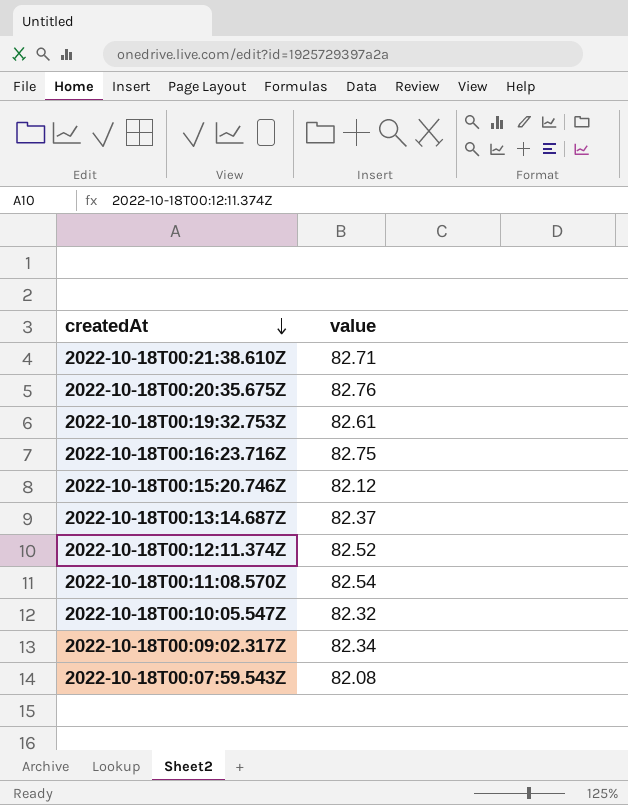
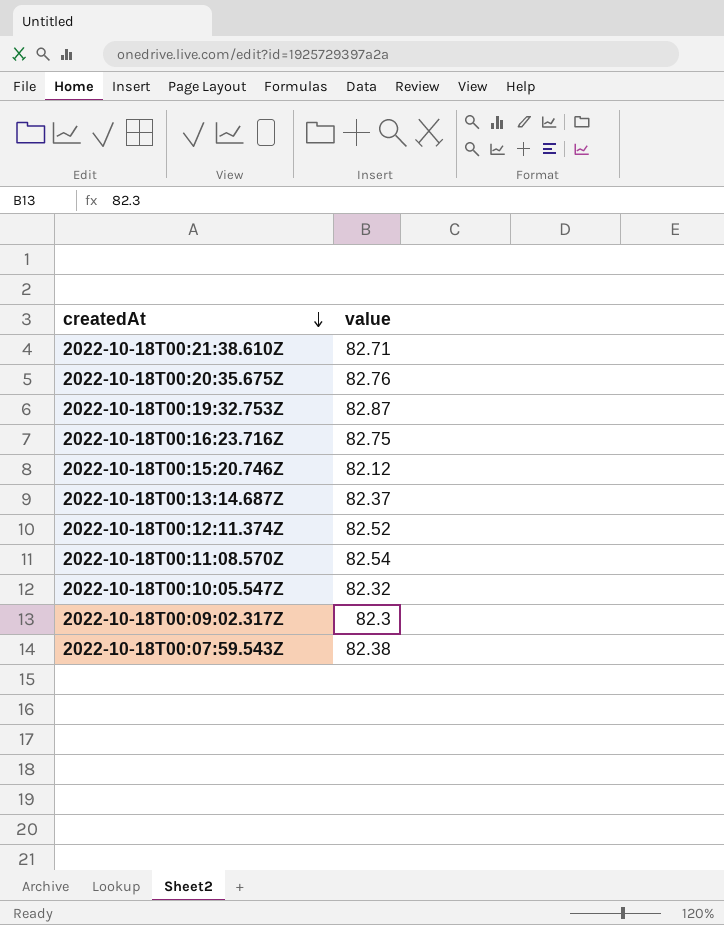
2022-10-18T00:19:32.753Z | value: 82.61 -> 82.87
2022-10-18T00:09:02.317Z | value: 82.34 -> 82.3
2022-10-18T00:07:59.543Z | value: 82.08 -> 82.38

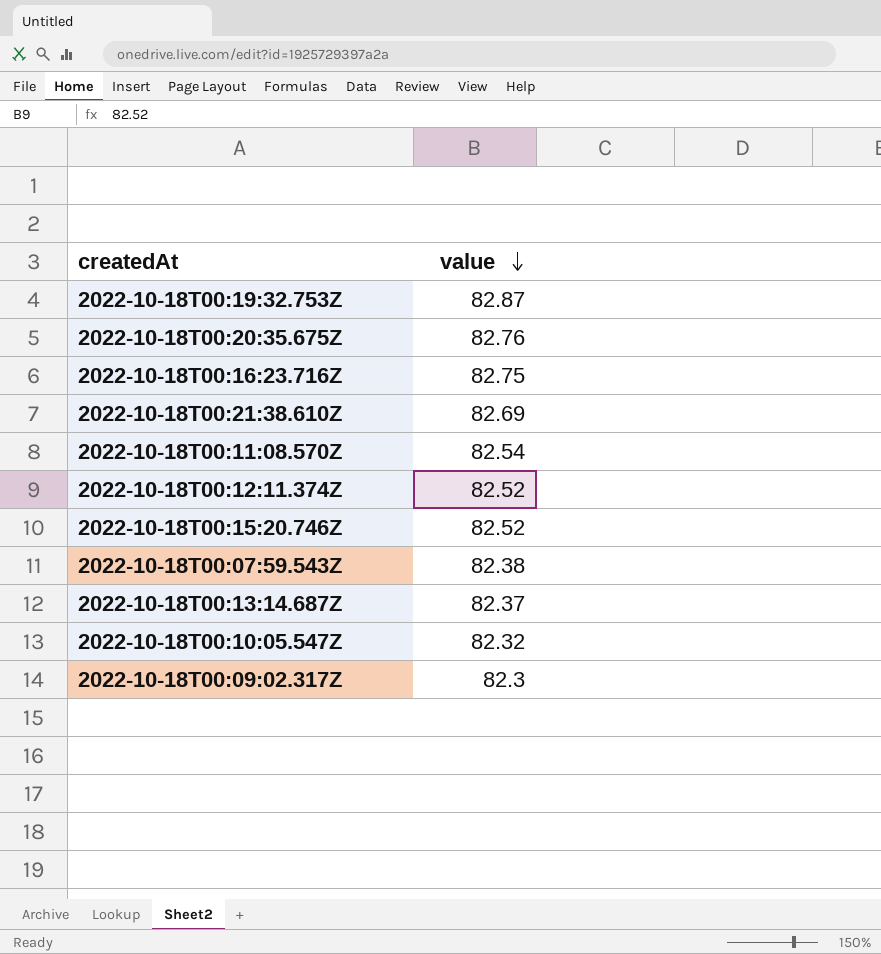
row order: createdAt descending -> value descending
2022-10-18T00:21:38.610Z | value: 82.71 -> 82.69
2022-10-18T00:15:20.746Z | value: 82.12 -> 82.52

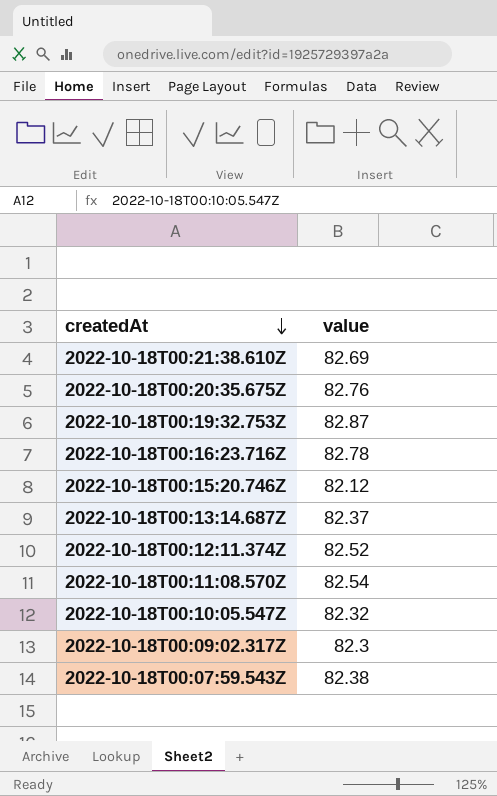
row order: value descending -> createdAt descending
2022-10-18T00:16:23.716Z | value: 82.75 -> 82.78
2022-10-18T00:15:20.746Z | value: 82.52 -> 82.12

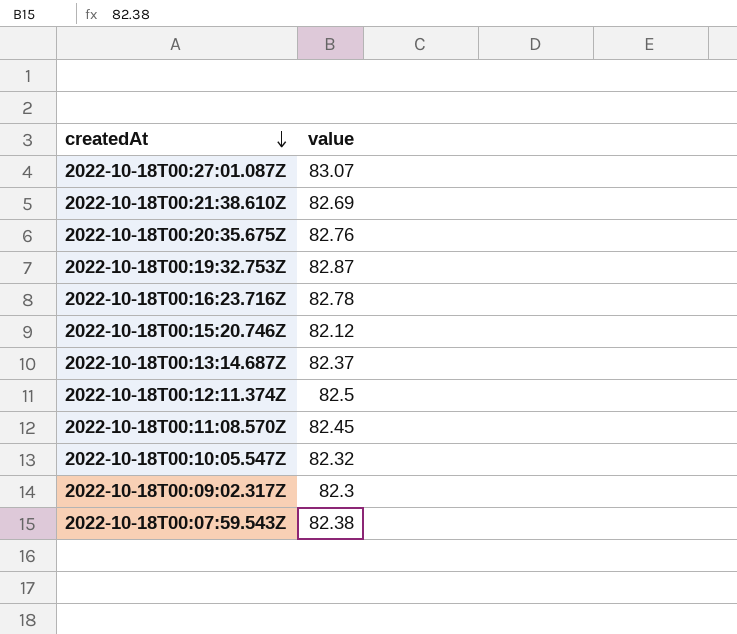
row 2022-10-18T00:27:01.087Z: none -> 83.07
2022-10-18T00:12:11.374Z | value: 82.52 -> 82.5
2022-10-18T00:11:08.570Z | value: 82.54 -> 82.45

